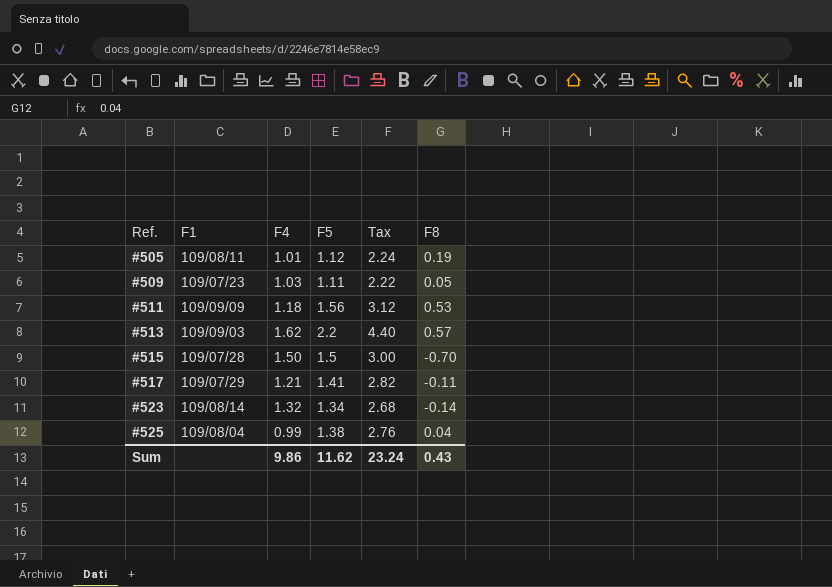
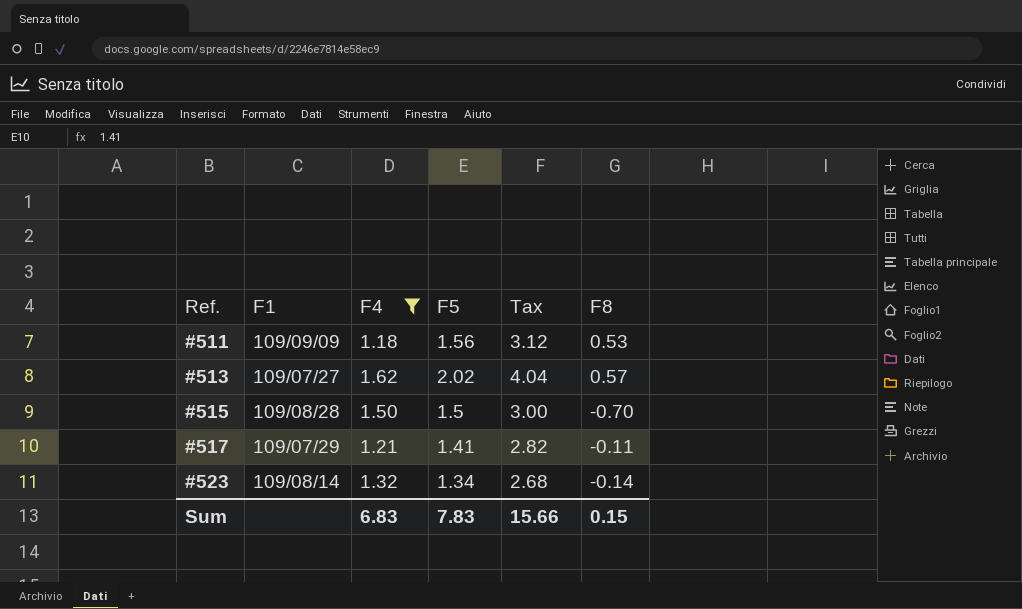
filter: none -> F4 >= 1.18
#513 | F1: 109/09/03 -> 109/07/27
#513 | F5: 2.2 -> 2.02
#513 | Tax: 4.40 -> 4.04
#515 | F1: 109/07/28 -> 109/08/28
Sum | F4: 9.86 -> 6.83
Sum | F5: 11.62 -> 7.83
Sum | Tax: 23.24 -> 15.66
Sum | F8: 0.43 -> 0.15

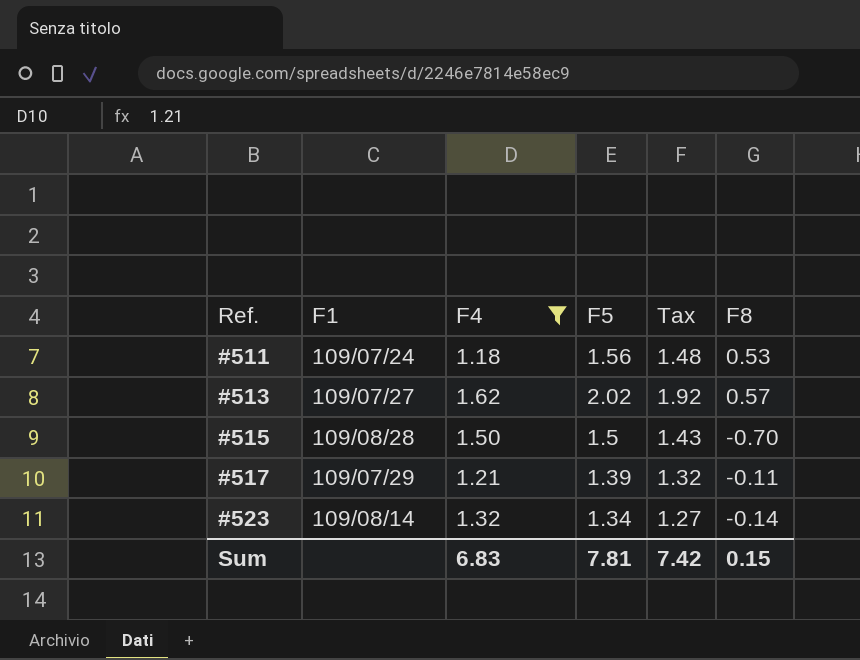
column Tax | formula: [F5] * 2 -> [F5] * 0.95
#511 | F1: 109/09/09 -> 109/07/24
#517 | F5: 1.41 -> 1.39
Sum | F5: 7.83 -> 7.81
Sum | Tax: 15.66 -> 7.42

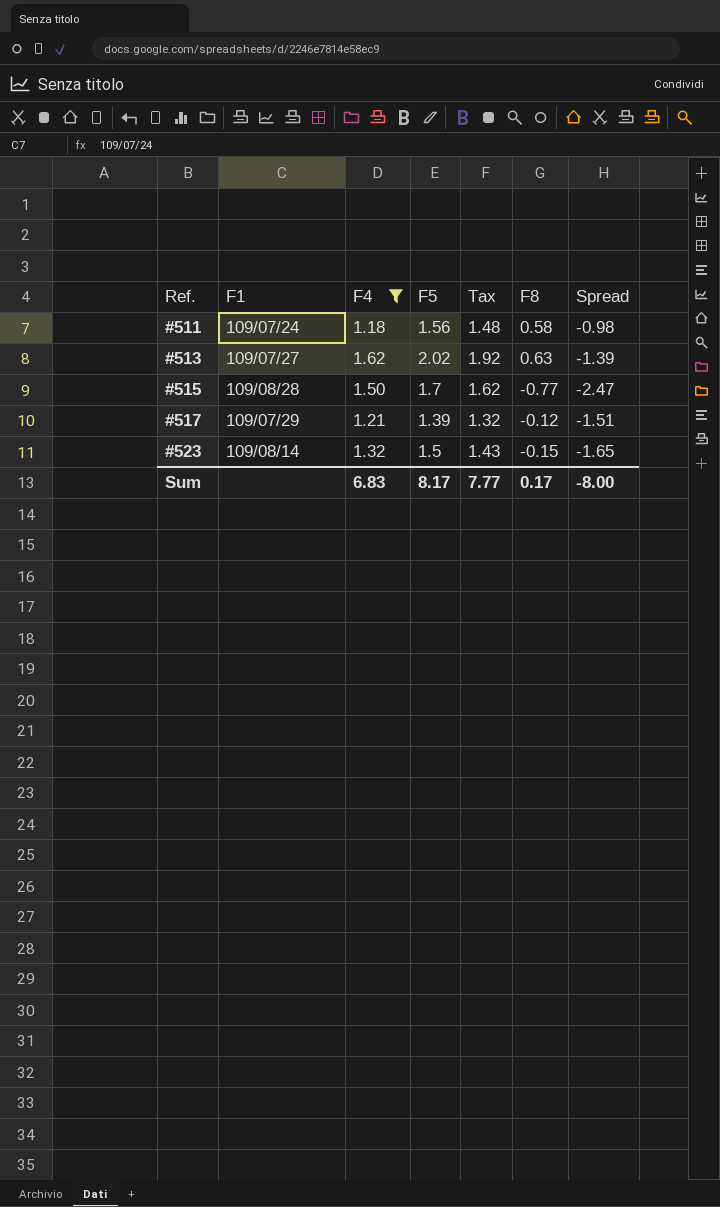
column Spread | formula: none -> [F8] - [F5]
#511 | F8: 0.53 -> 0.58
#513 | F8: 0.57 -> 0.63
#515 | F5: 1.5 -> 1.7
#515 | Tax: 1.43 -> 1.62
#515 | F8: -0.70 -> -0.77
#517 | F8: -0.11 -> -0.12
#523 | F5: 1.34 -> 1.5
#523 | Tax: 1.27 -> 1.43
#523 | F8: -0.14 -> -0.15
Sum | F5: 7.81 -> 8.17
Sum | Tax: 7.42 -> 7.77
Sum | F8: 0.15 -> 0.17

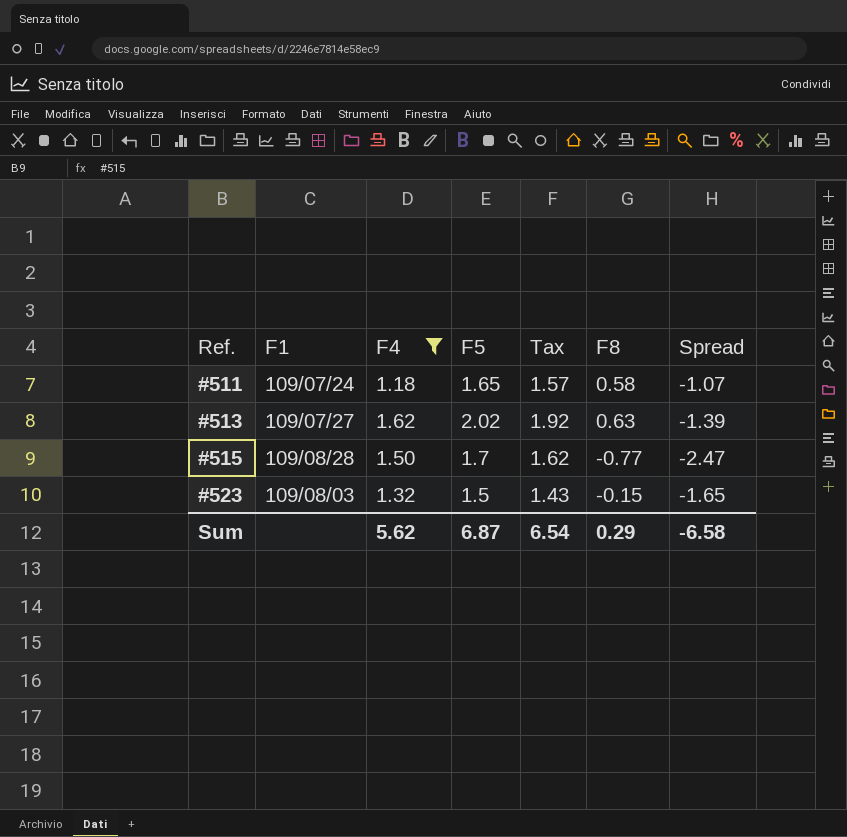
row #517: 109/07/29 | 1.21 | 1.39 | 1.32 | -0.12 | -1.51 -> none
#511 | F5: 1.56 -> 1.65
#511 | Tax: 1.48 -> 1.57
#511 | Spread: -0.98 -> -1.07
#523 | F1: 109/08/14 -> 109/08/03
Sum | F4: 6.83 -> 5.62
Sum | F5: 8.17 -> 6.87
Sum | Tax: 7.77 -> 6.54
Sum | F8: 0.17 -> 0.29
Sum | Spread: -8.00 -> -6.58

